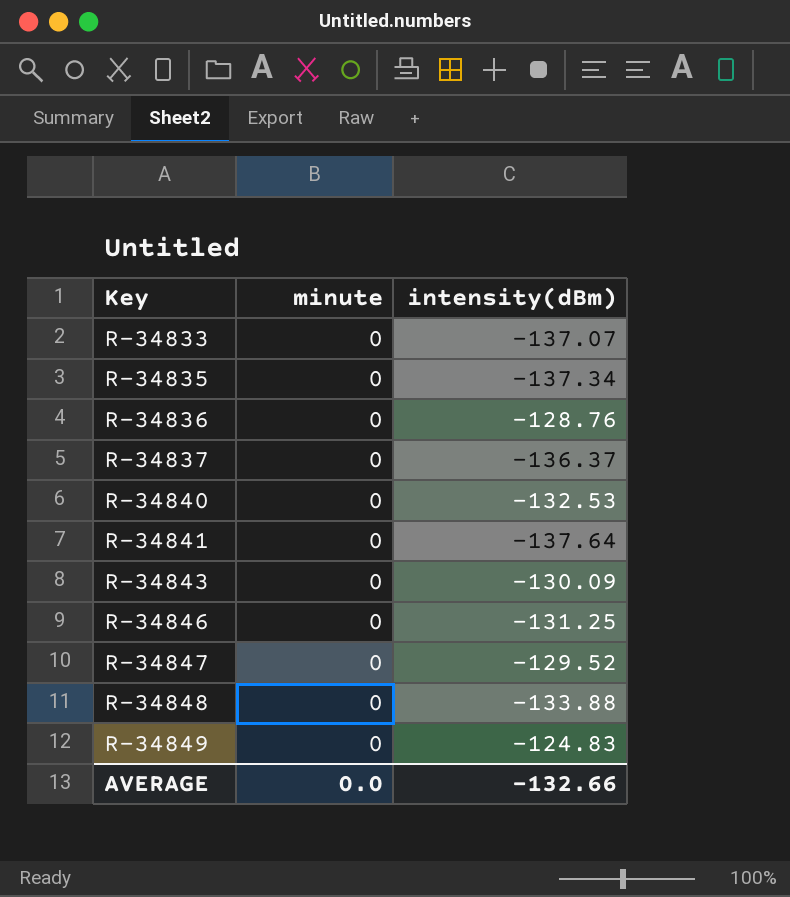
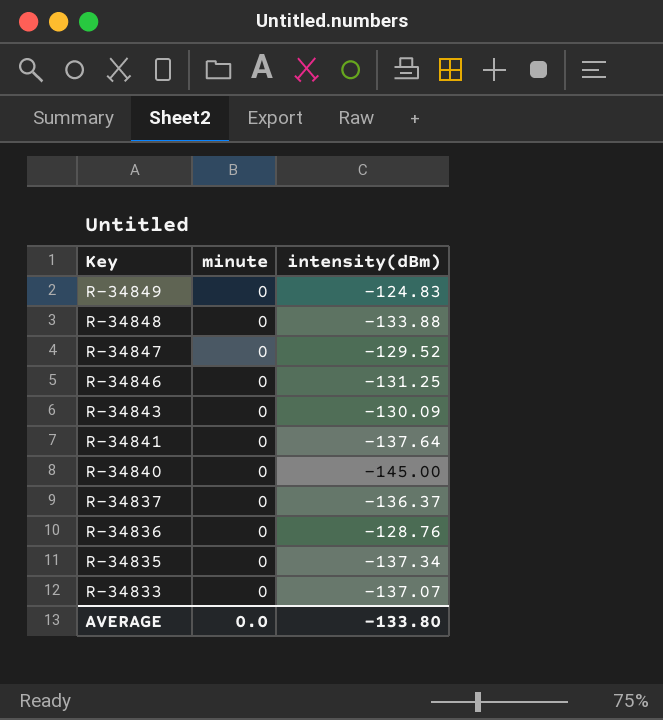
row order: Key ascending -> Key descending
R-34840 | intensity(dBm): -132.53 -> -145.00
AVERAGE | intensity(dBm): -132.66 -> -133.80

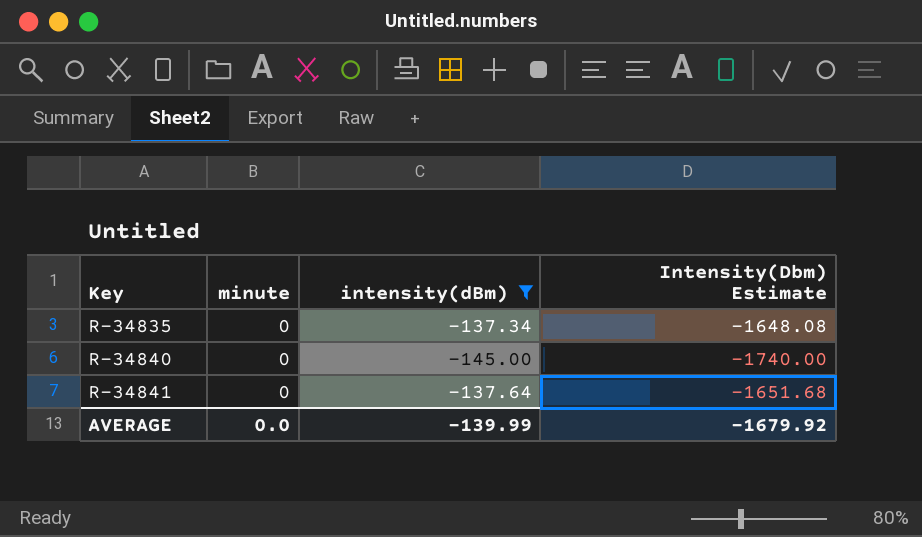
filter: none -> intensity(dBm) <= -137.34
row order: Key descending -> Key ascending
column Intensity(Dbm) Estimate | formula: none -> [intensity(dBm)] * 12
AVERAGE | intensity(dBm): -133.80 -> -139.99

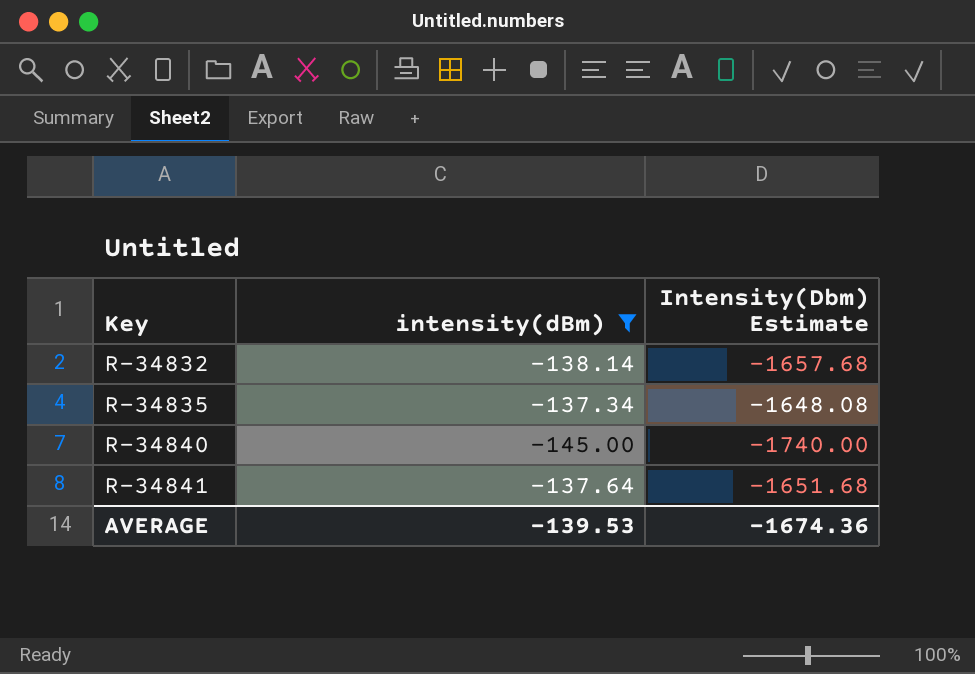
column minute | position: 2 -> none
row R-34832: none -> -138.14 | -1657.68
AVERAGE | intensity(dBm): -139.99 -> -139.53
AVERAGE | Intensity(Dbm) Estimate: -1679.92 -> -1674.36

